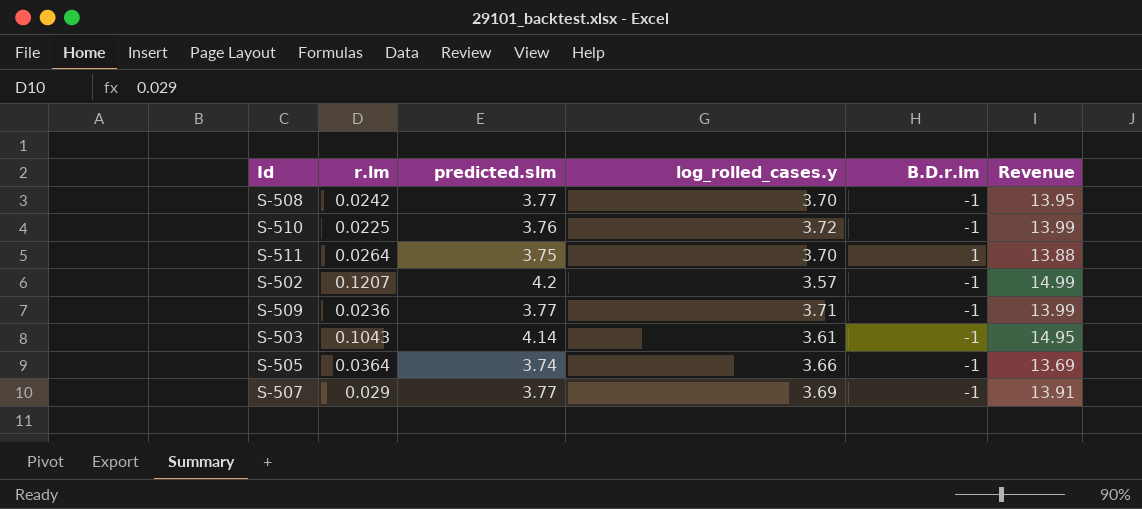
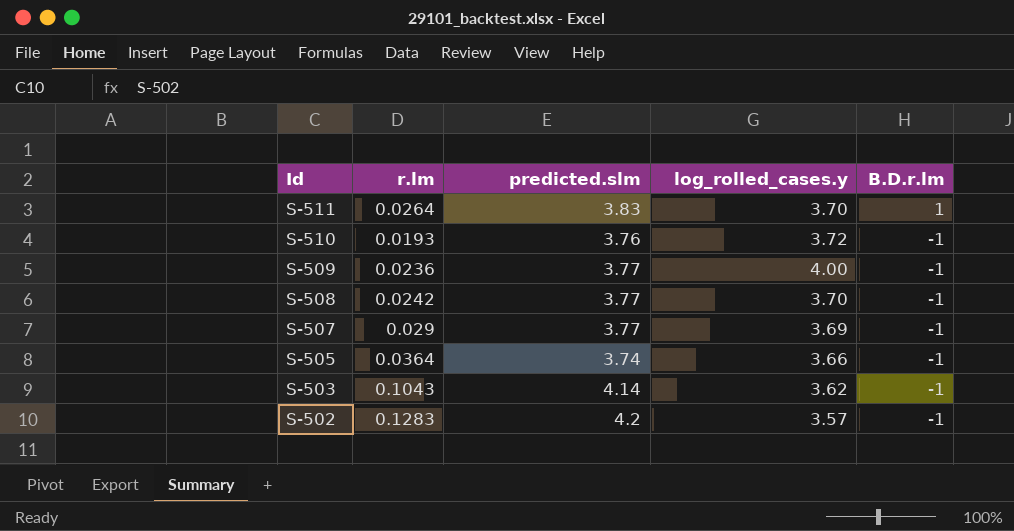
row order: none -> Id descending
column Revenue | formula: [predicted.slm] * [log_rolled_cases.y] -> none
S-511 | predicted.slm: 3.75 -> 3.83
S-510 | r.lm: 0.0225 -> 0.0193
S-509 | log_rolled_cases.y: 3.71 -> 4.00
S-503 | log_rolled_cases.y: 3.61 -> 3.62
S-502 | r.lm: 0.1207 -> 0.1283

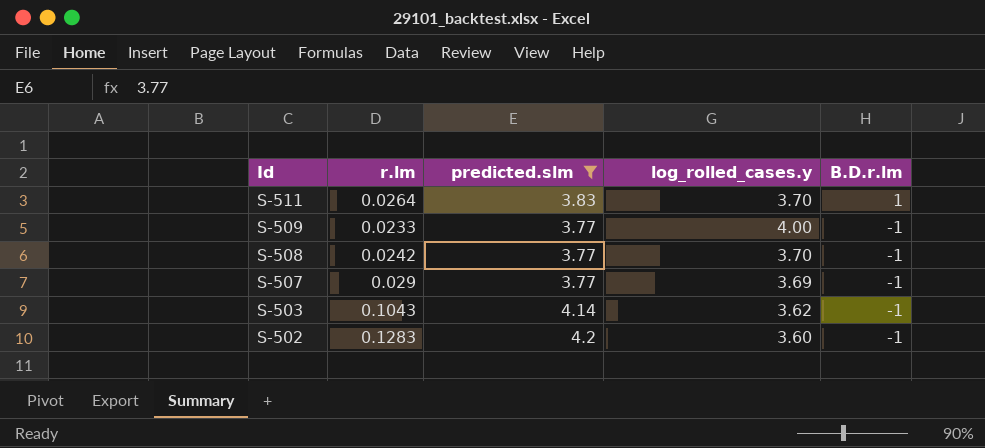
filter: none -> predicted.slm >= 3.77
S-509 | r.lm: 0.0236 -> 0.0233
S-502 | log_rolled_cases.y: 3.57 -> 3.60

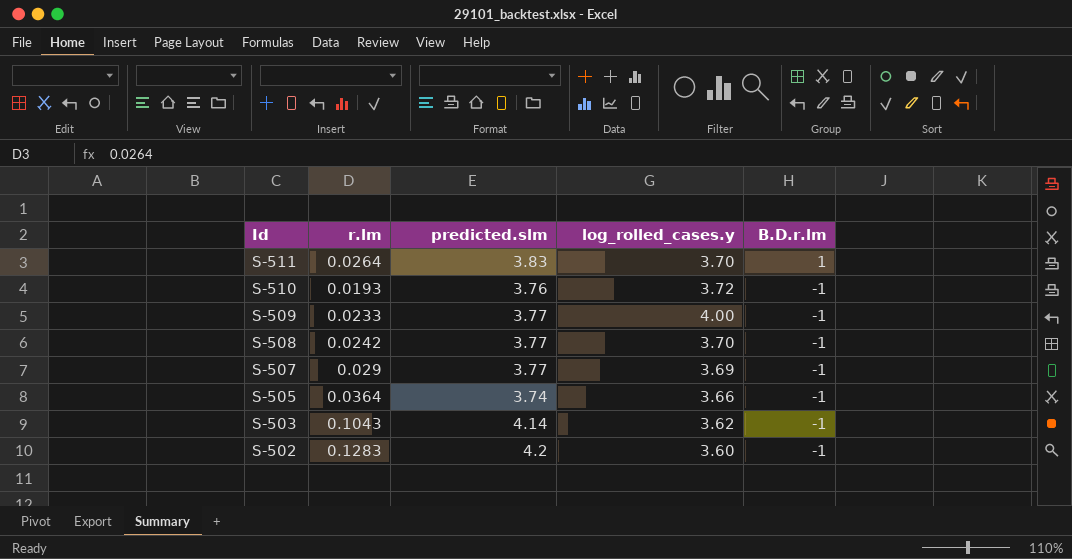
filter: predicted.slm >= 3.77 -> none

